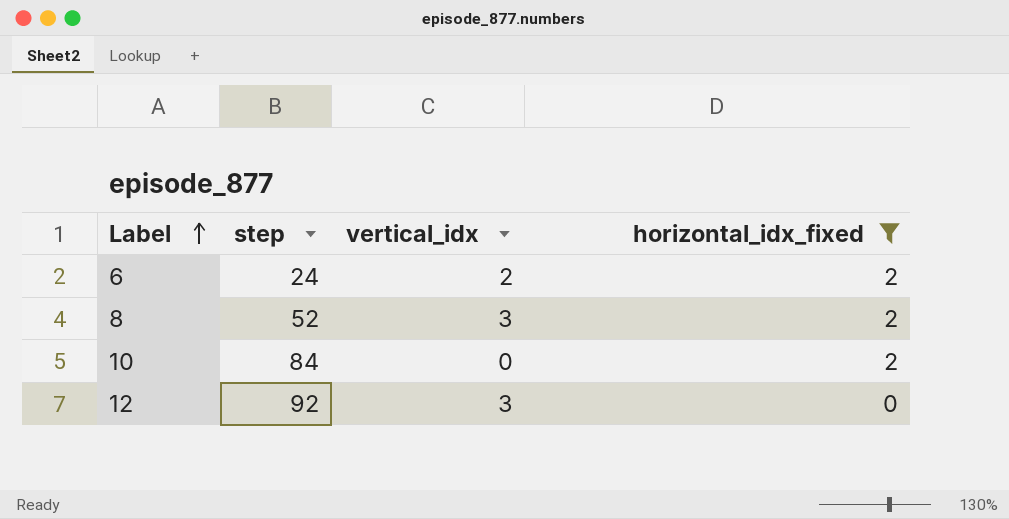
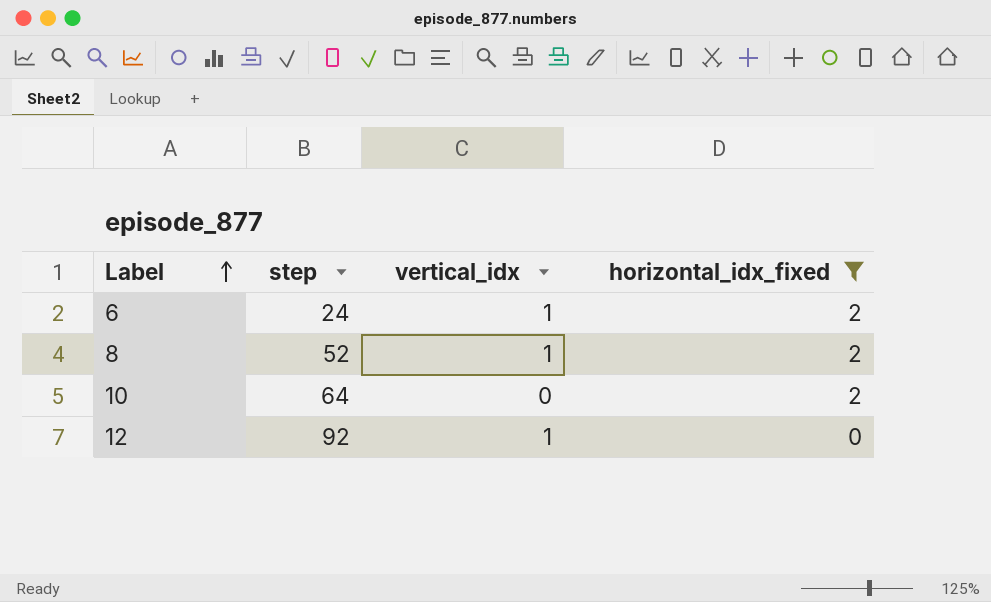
6 | vertical_idx: 2 -> 1
8 | vertical_idx: 3 -> 1
10 | step: 84 -> 64
12 | vertical_idx: 3 -> 1

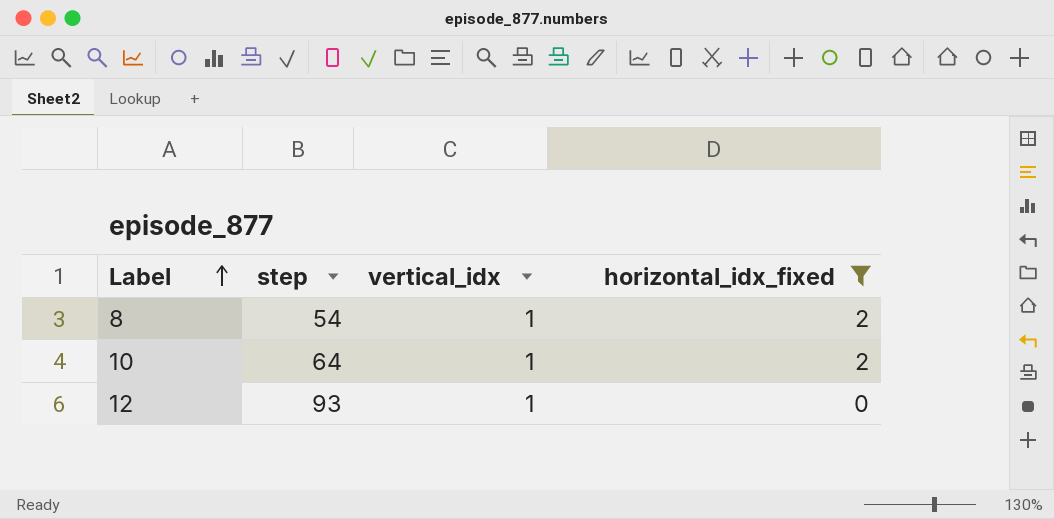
row 6: 24 | 1 | 2 -> none
8 | step: 52 -> 54
10 | vertical_idx: 0 -> 1
12 | step: 92 -> 93

